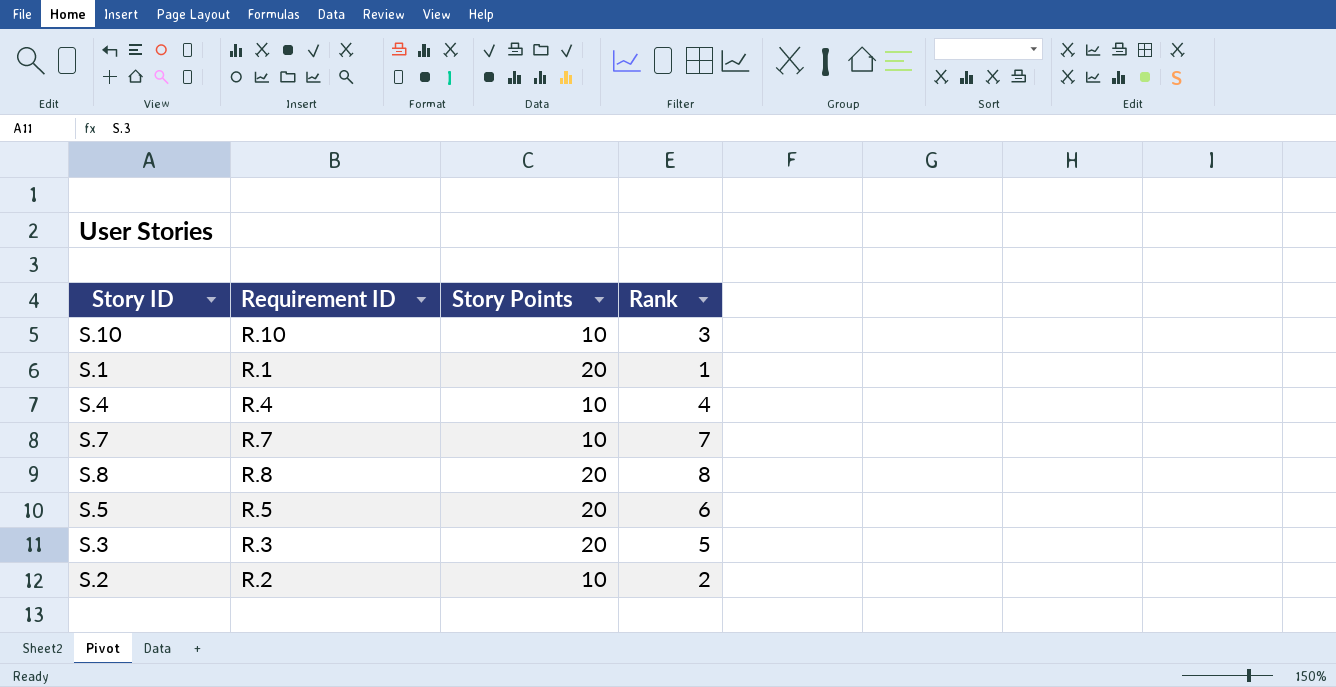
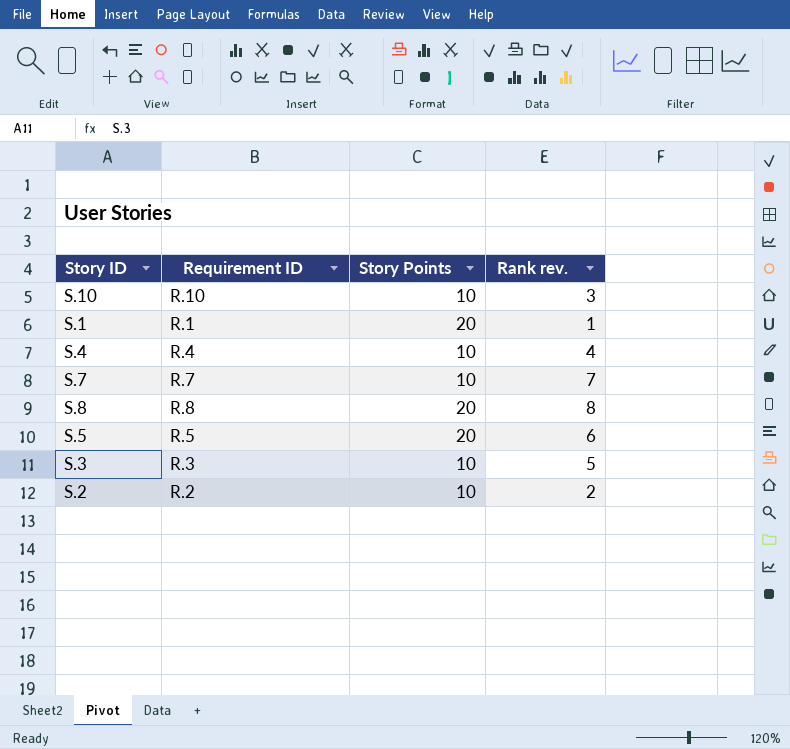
column name: Rank -> Rank rev.
S.3 | Story Points: 20 -> 10

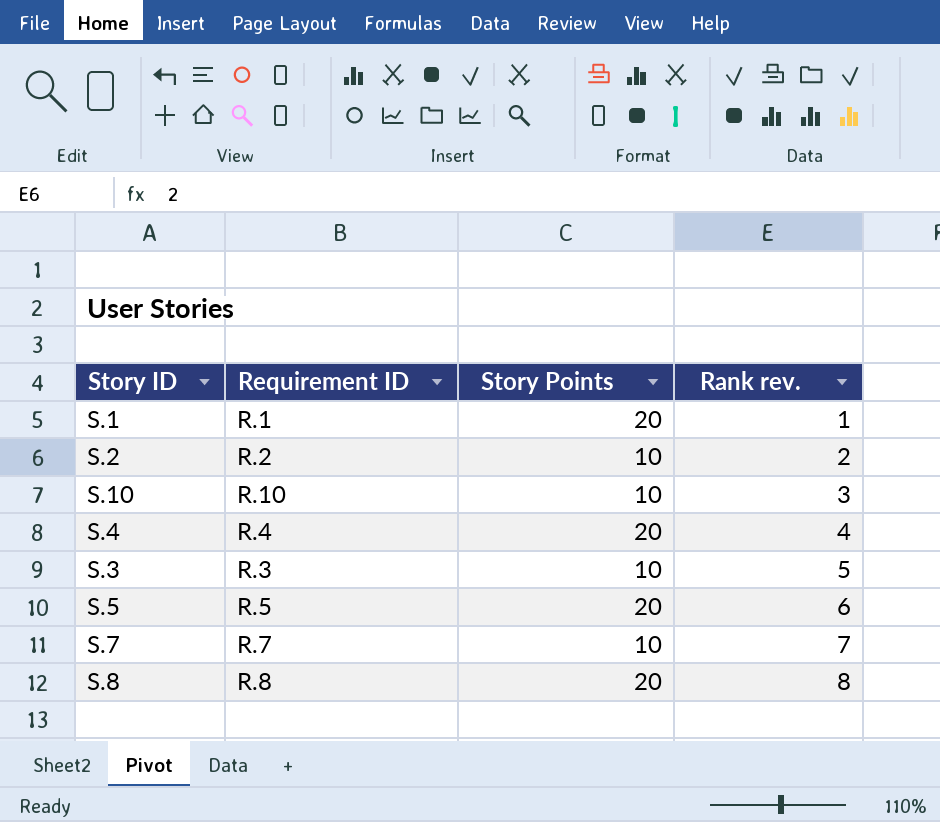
row order: none -> Rank rev. ascending
S.4 | Story Points: 10 -> 20

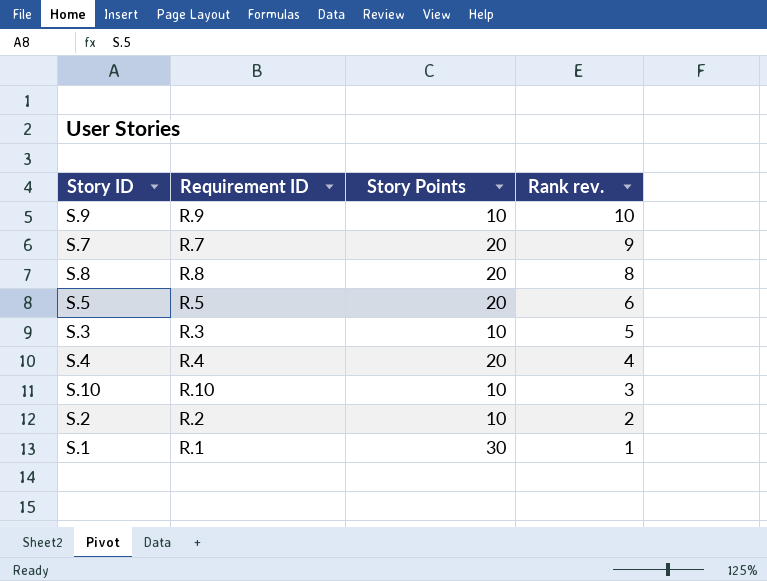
row order: Rank rev. ascending -> Rank rev. descending
row S.9: none -> R.9 | 10 | 10
S.7 | Story Points: 10 -> 20
S.7 | Rank rev.: 7 -> 9
S.1 | Story Points: 20 -> 30

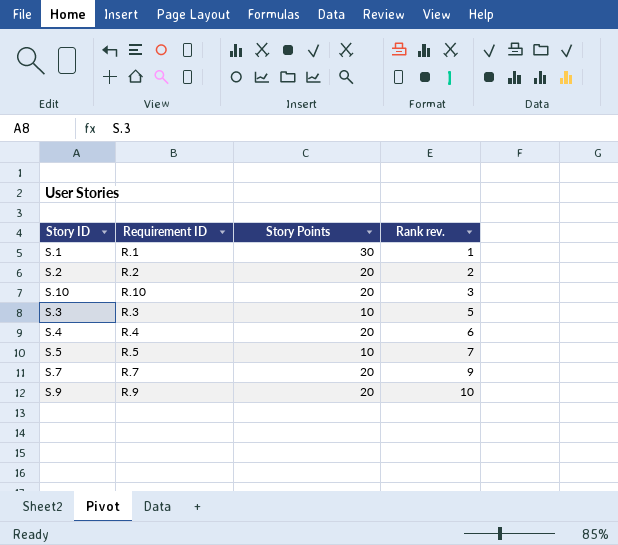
row order: Rank rev. descending -> Rank rev. ascending
row S.8: R.8 | 20 | 8 -> none
S.2 | Story Points: 10 -> 20
S.10 | Story Points: 10 -> 20
S.4 | Rank rev.: 4 -> 6
S.5 | Story Points: 20 -> 10
S.5 | Rank rev.: 6 -> 7
S.9 | Story Points: 10 -> 20

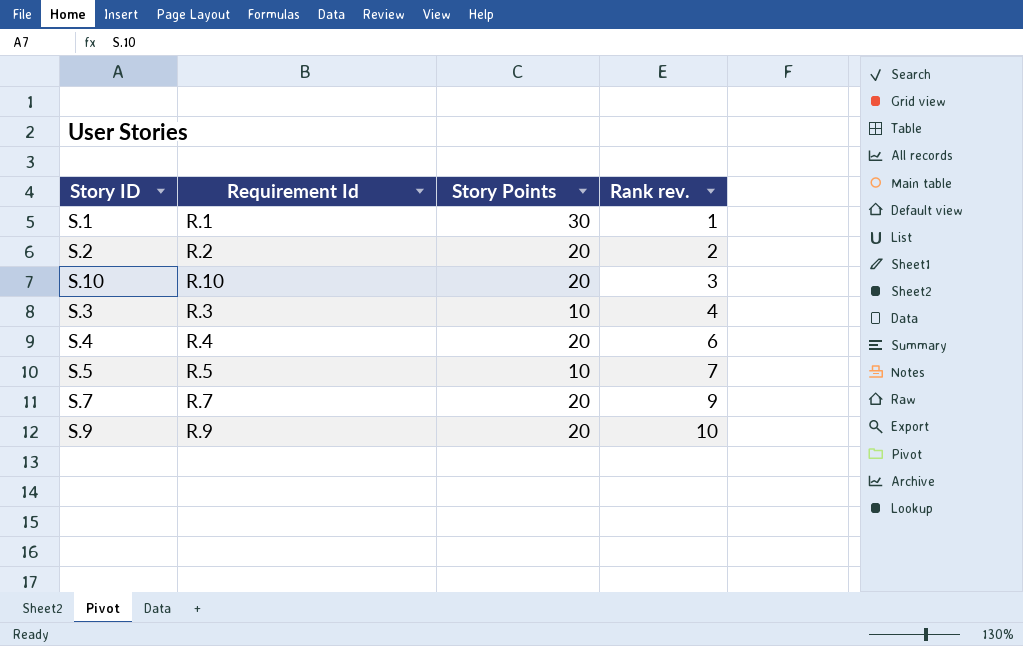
column name: Requirement ID -> Requirement Id
S.3 | Rank rev.: 5 -> 4

